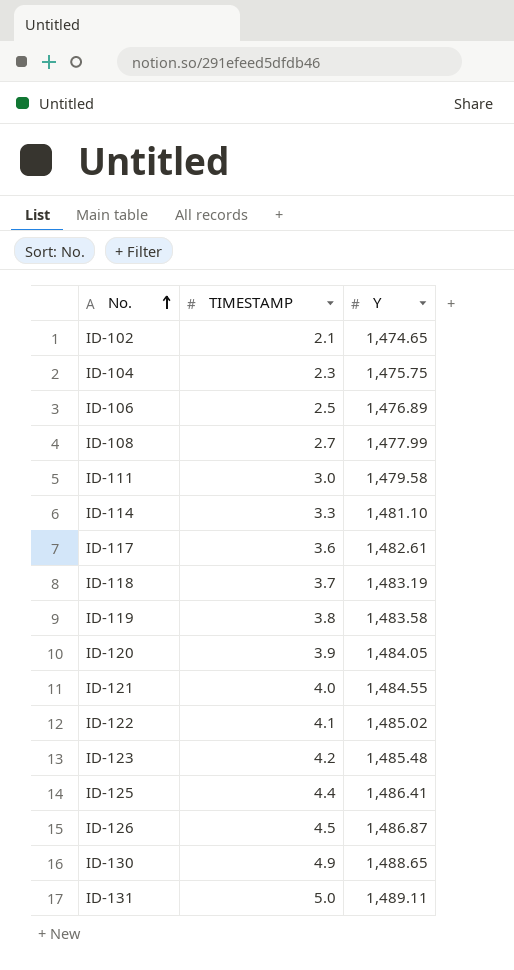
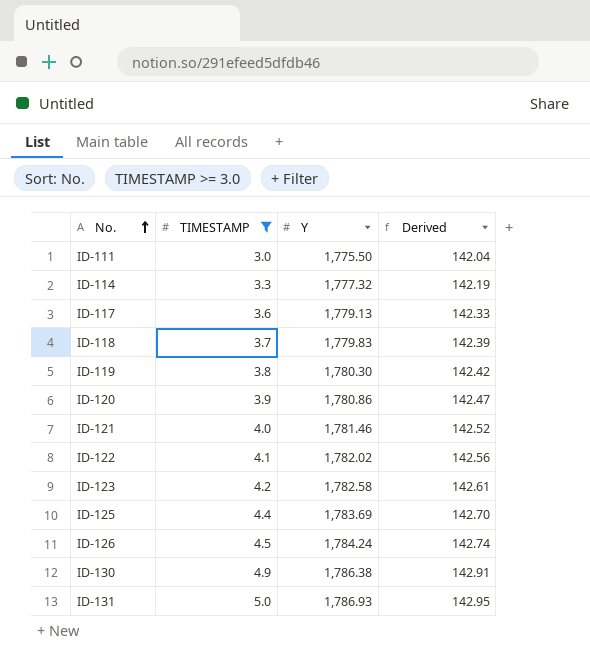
filter: none -> TIMESTAMP >= 3.0
column Derived | formula: none -> [Y] * 0.08
ID-111 | Y: 1,479.58 -> 1,775.50
ID-114 | Y: 1,481.10 -> 1,777.32
ID-117 | Y: 1,482.61 -> 1,779.13
ID-118 | Y: 1,483.19 -> 1,779.83
ID-119 | Y: 1,483.58 -> 1,780.30
ID-120 | Y: 1,484.05 -> 1,780.86
ID-121 | Y: 1,484.55 -> 1,781.46
ID-122 | Y: 1,485.02 -> 1,782.02
ID-123 | Y: 1,485.48 -> 1,782.58
ID-125 | Y: 1,486.41 -> 1,783.69
ID-126 | Y: 1,486.87 -> 1,784.24
ID-130 | Y: 1,488.65 -> 1,786.38
ID-131 | Y: 1,489.11 -> 1,786.93

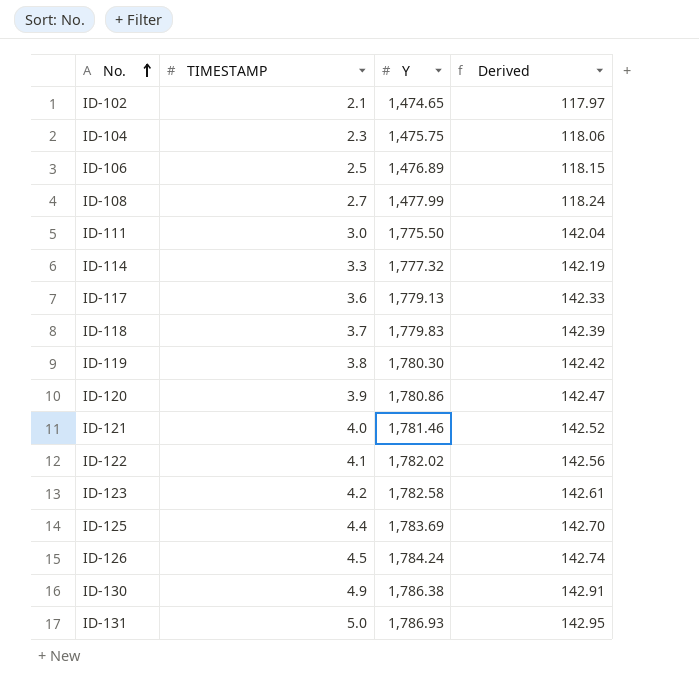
filter: TIMESTAMP >= 3.0 -> none

